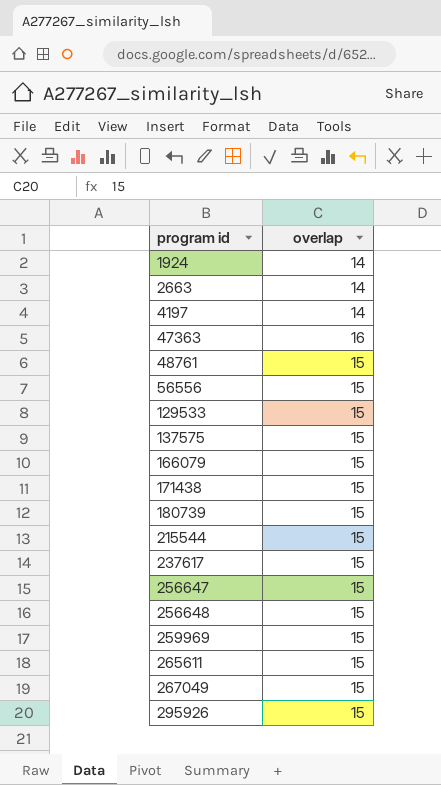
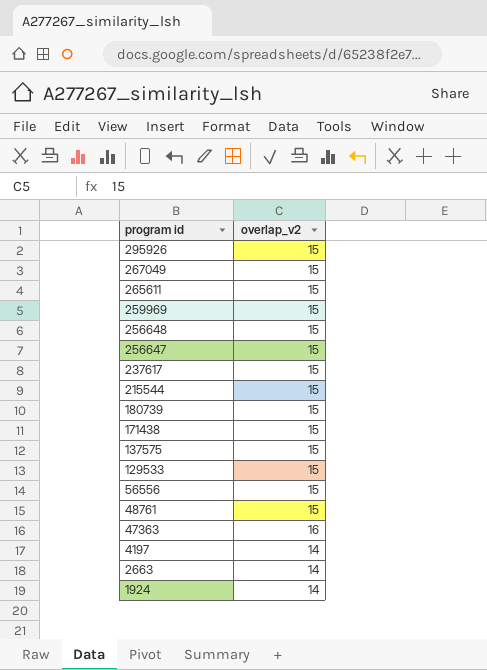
row order: program id ascending -> program id descending
column name: overlap -> overlap_v2
row 166079: 15 -> none

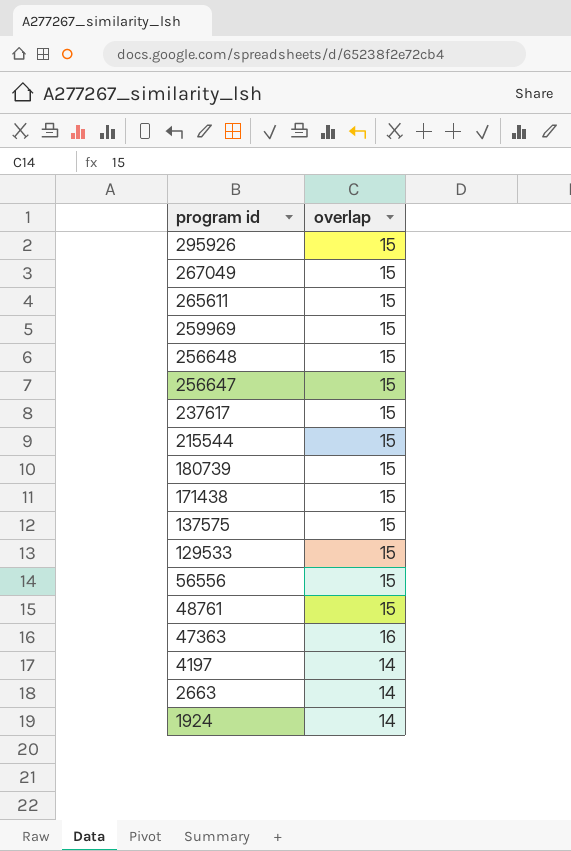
column name: overlap_v2 -> overlap

